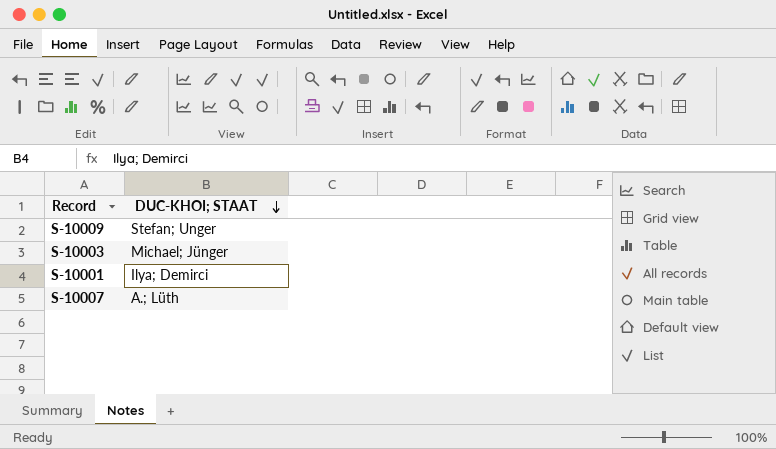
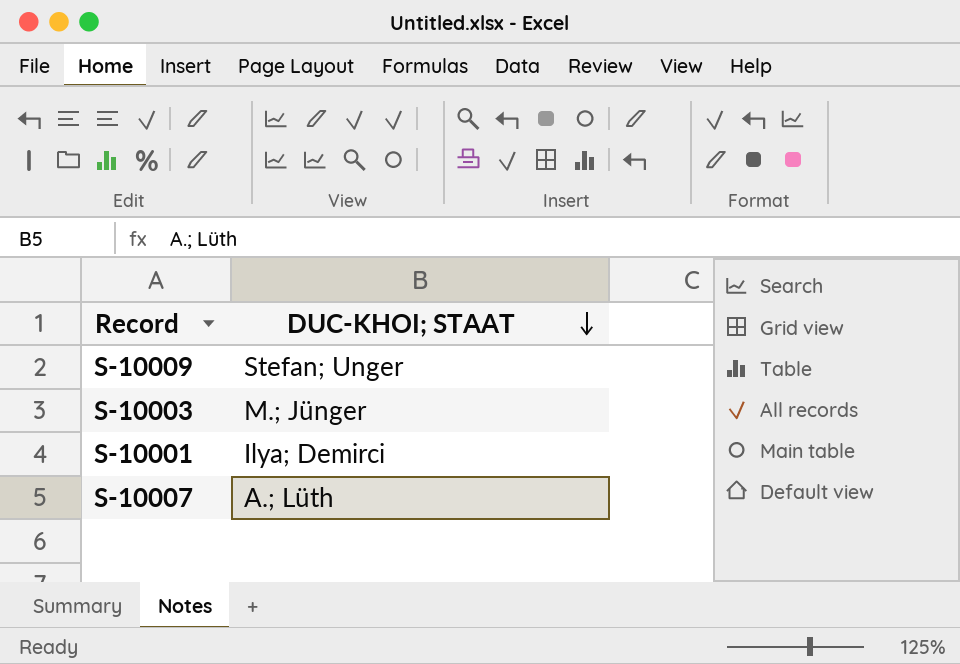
S-10003 | DUC-KHOI; STAAT: Michael; Jünger -> M.; Jünger

